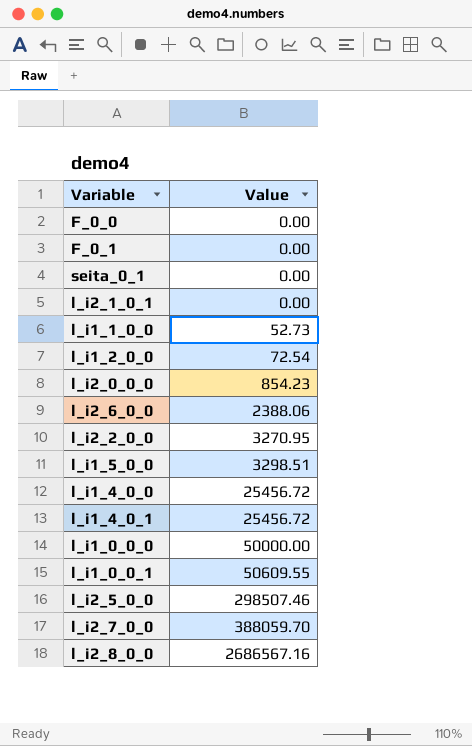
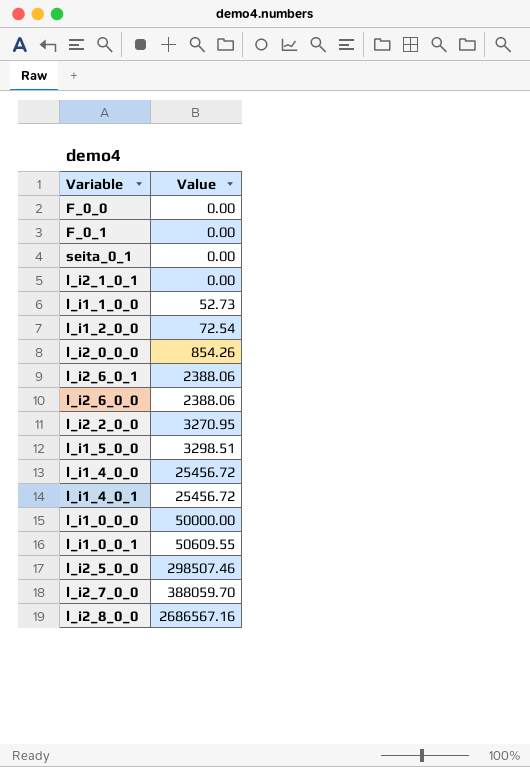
l_i2_0_0_0 | Value: 854.23 -> 854.26
row l_i2_6_0_1: none -> 2388.06

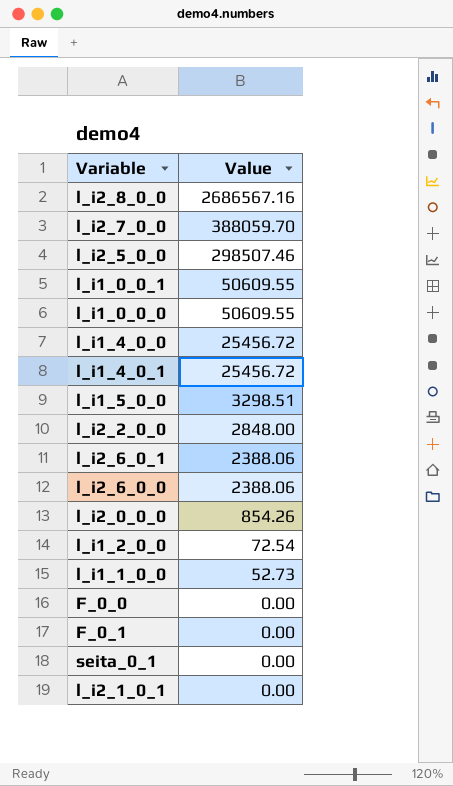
row order: Value ascending -> Value descending
l_i1_0_0_0 | Value: 50000.00 -> 50609.55
l_i2_2_0_0 | Value: 3270.95 -> 2848.00

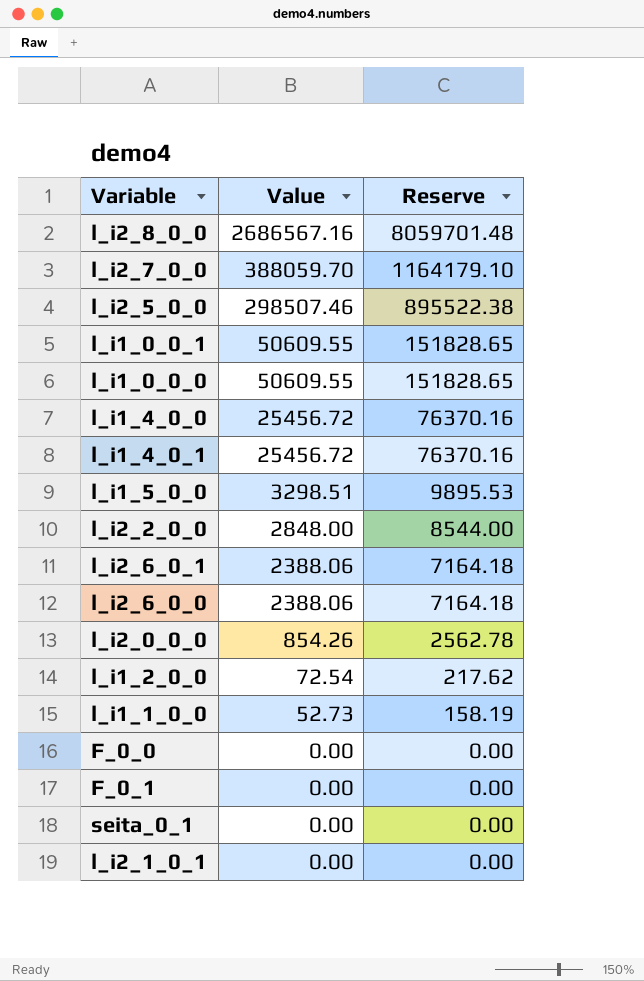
column Reserve | formula: none -> [Value] * 3

